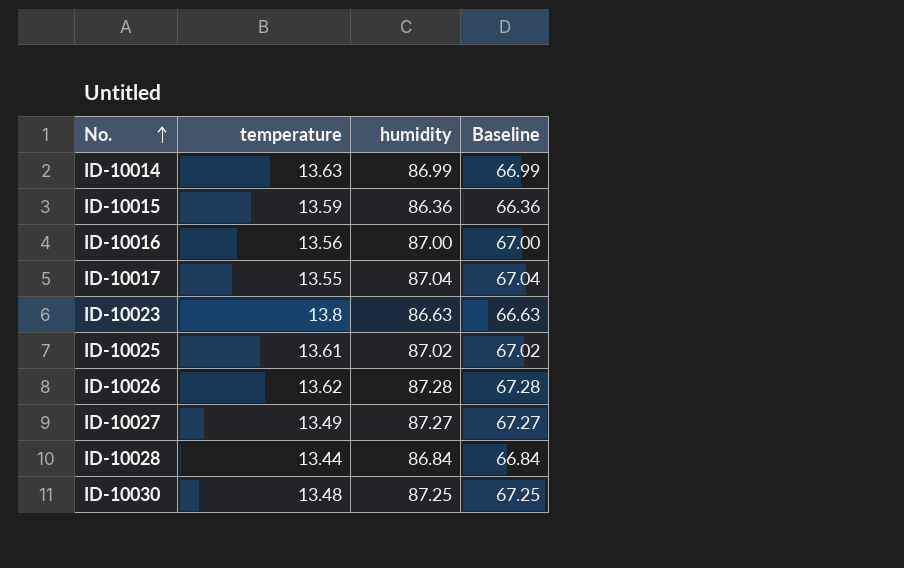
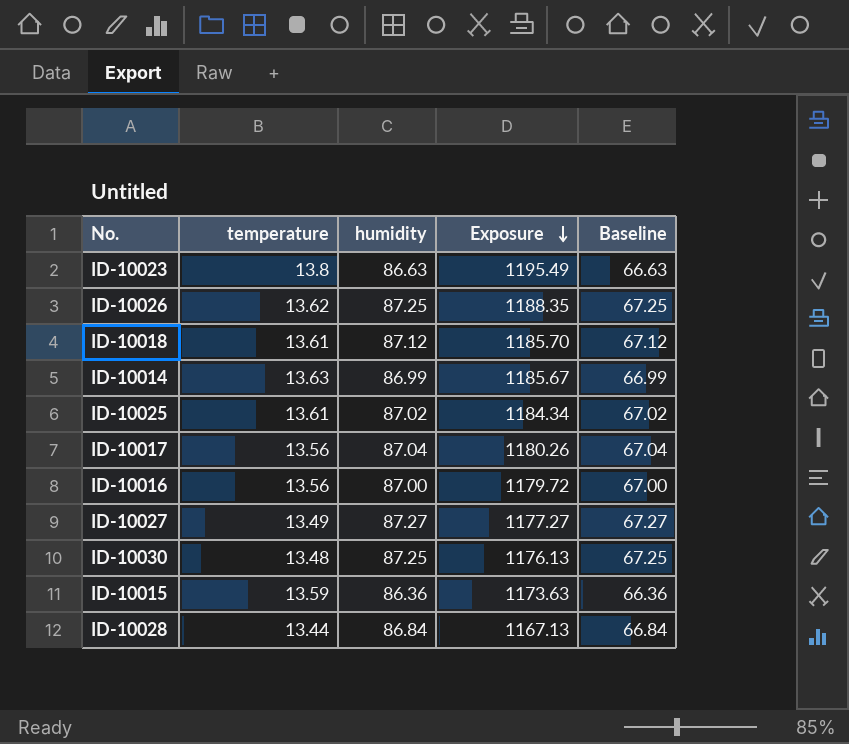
row order: No. ascending -> Exposure descending
column Exposure | formula: none -> [temperature] * [humidity]
ID-10026 | humidity: 87.28 -> 87.25
ID-10026 | Baseline: 67.28 -> 67.25
row ID-10018: none -> 13.61 | 87.12 | 1185.70 | 67.12
ID-10017 | temperature: 13.55 -> 13.56

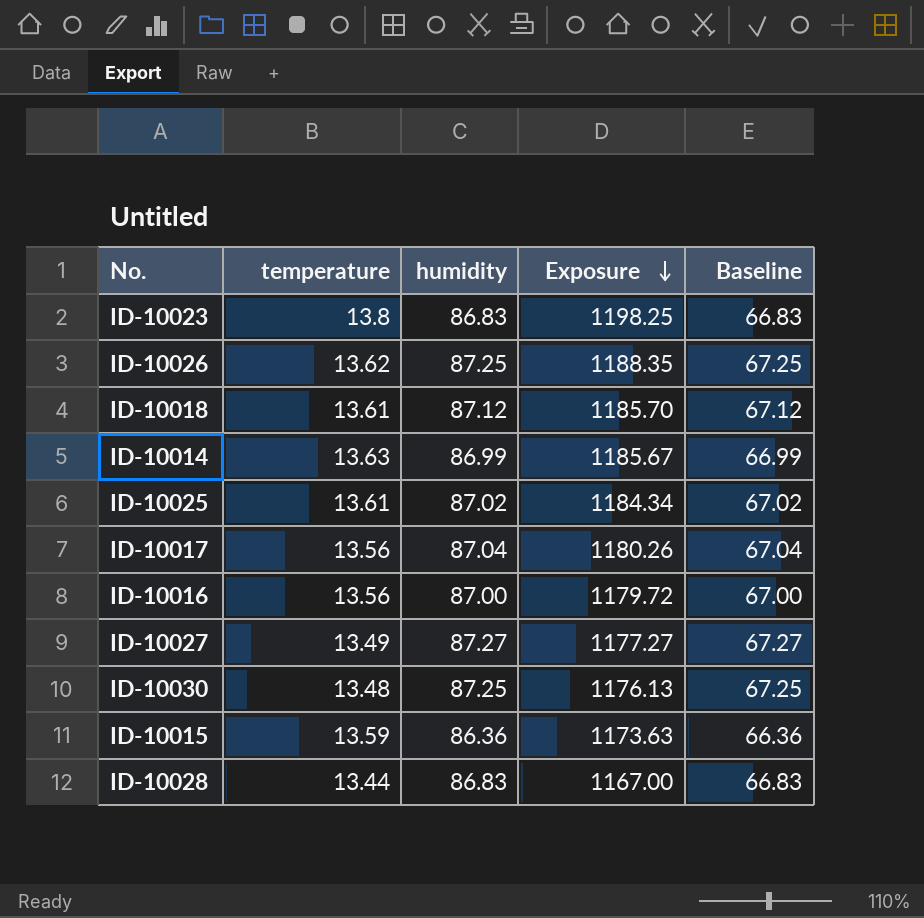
ID-10023 | humidity: 86.63 -> 86.83
ID-10023 | Exposure: 1195.49 -> 1198.25
ID-10023 | Baseline: 66.63 -> 66.83
ID-10028 | humidity: 86.84 -> 86.83
ID-10028 | Exposure: 1167.13 -> 1167.00
ID-10028 | Baseline: 66.84 -> 66.83

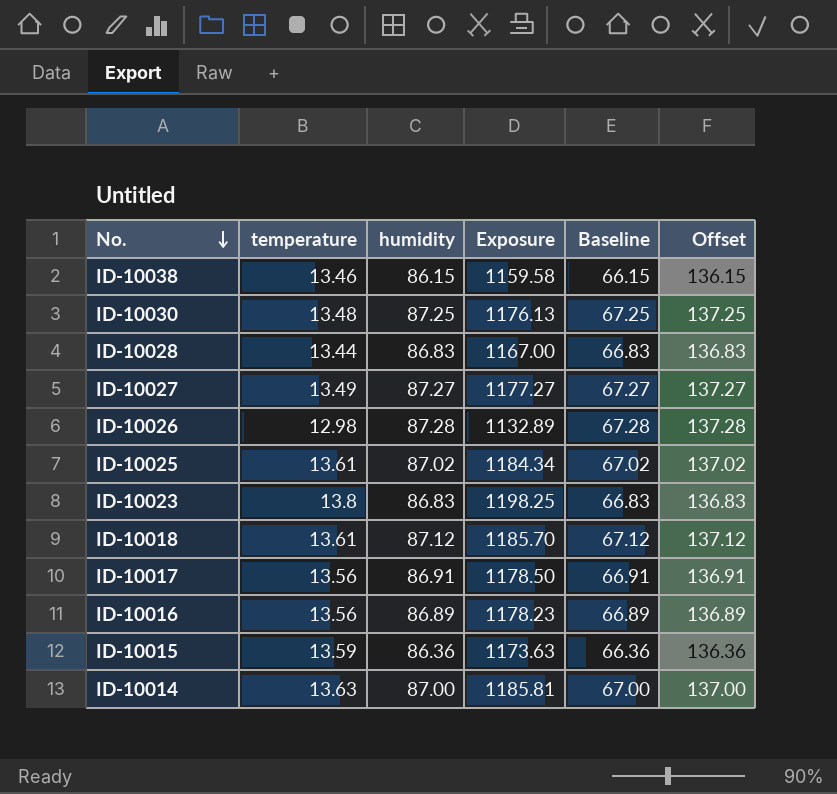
row order: Exposure descending -> No. descending
column Offset | formula: none -> [humidity] + 50
row ID-10038: none -> 13.46 | 86.15 | 1159.58 | 66.15 | 136.15
ID-10026 | temperature: 13.62 -> 12.98
ID-10026 | humidity: 87.25 -> 87.28
ID-10026 | Exposure: 1188.35 -> 1132.89
ID-10026 | Baseline: 67.25 -> 67.28
ID-10017 | humidity: 87.04 -> 86.91
ID-10017 | Exposure: 1180.26 -> 1178.50
ID-10017 | Baseline: 67.04 -> 66.91
ID-10016 | humidity: 87.00 -> 86.89
ID-10016 | Exposure: 1179.72 -> 1178.23
ID-10016 | Baseline: 67.00 -> 66.89
ID-10014 | humidity: 86.99 -> 87.00
ID-10014 | Exposure: 1185.67 -> 1185.81
ID-10014 | Baseline: 66.99 -> 67.00

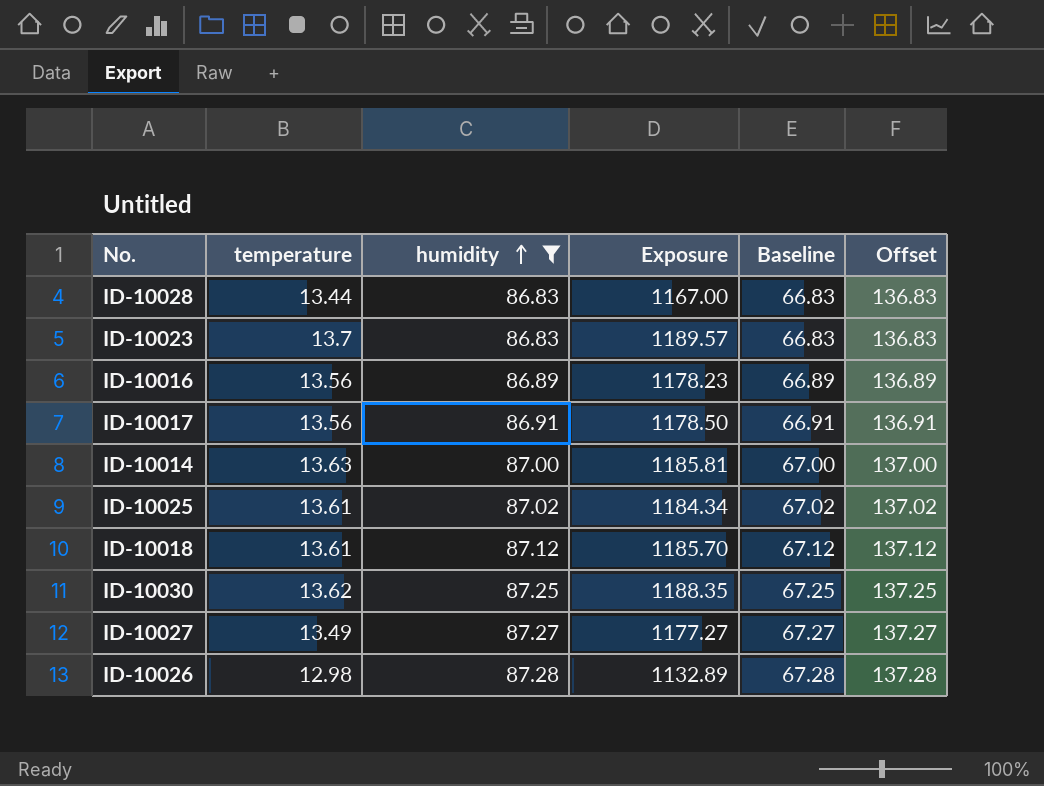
filter: none -> humidity >= 86.83
row order: No. descending -> humidity ascending
ID-10023 | temperature: 13.8 -> 13.7
ID-10023 | Exposure: 1198.25 -> 1189.57
ID-10030 | temperature: 13.48 -> 13.62
ID-10030 | Exposure: 1176.13 -> 1188.35

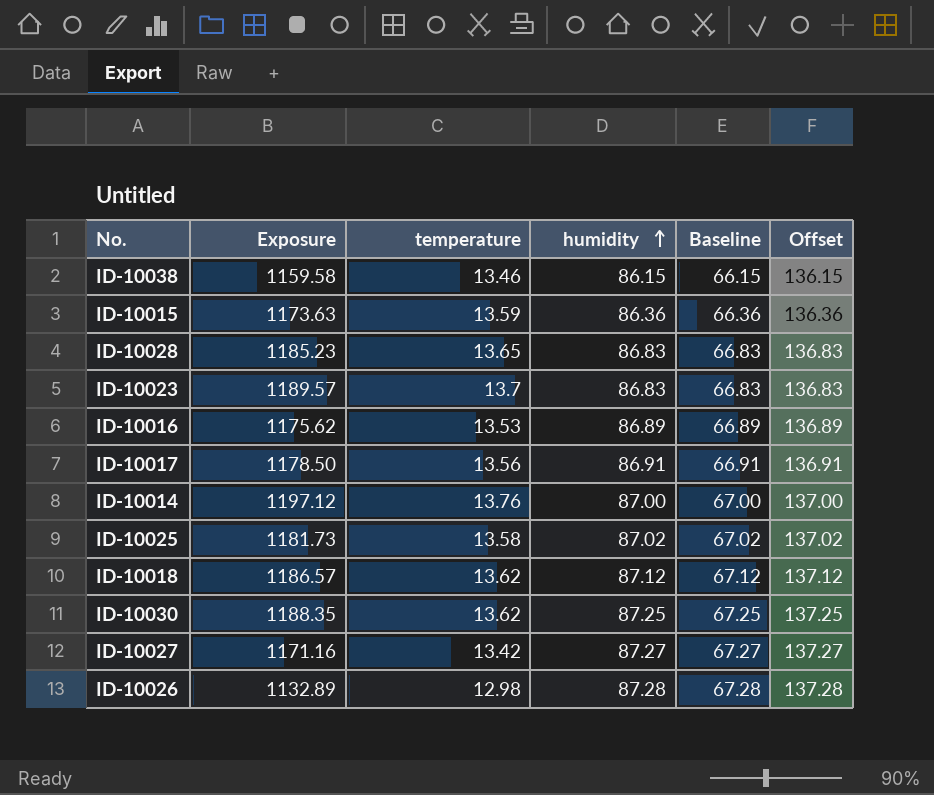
filter: humidity >= 86.83 -> none
column Exposure | position: 4 -> 2
ID-10028 | Exposure: 1167.00 -> 1185.23
ID-10028 | temperature: 13.44 -> 13.65
ID-10016 | Exposure: 1178.23 -> 1175.62
ID-10016 | temperature: 13.56 -> 13.53
ID-10014 | Exposure: 1185.81 -> 1197.12
ID-10014 | temperature: 13.63 -> 13.76
ID-10025 | Exposure: 1184.34 -> 1181.73
ID-10025 | temperature: 13.61 -> 13.58
ID-10018 | Exposure: 1185.70 -> 1186.57
ID-10018 | temperature: 13.61 -> 13.62
ID-10027 | Exposure: 1177.27 -> 1171.16
ID-10027 | temperature: 13.49 -> 13.42

